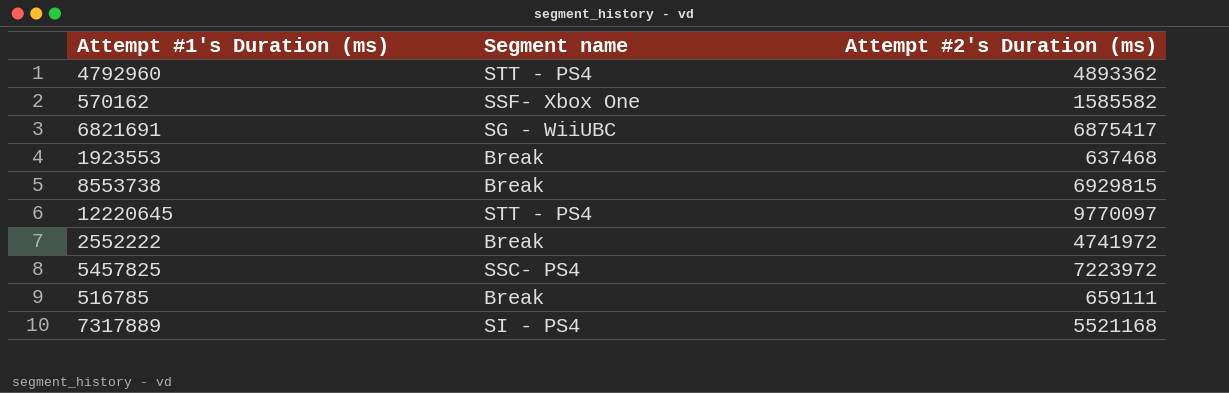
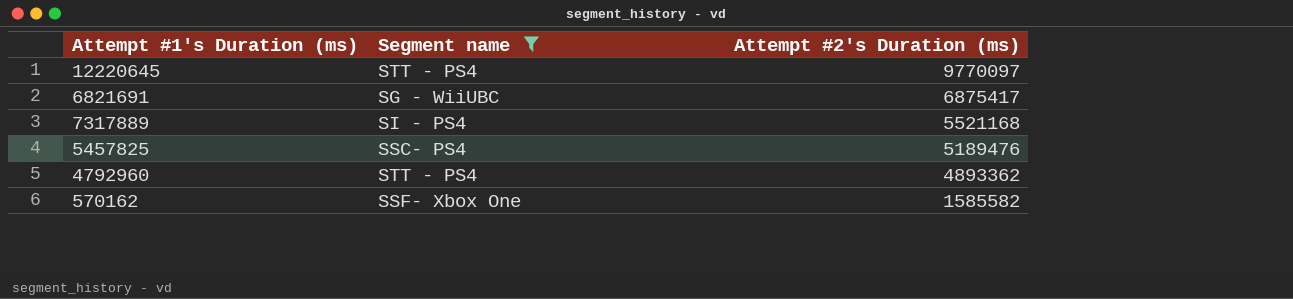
filter: none -> Segment name != Break
row order: none -> Attempt #2's Duration (ms) descending
5457825 | Attempt #2's Duration (ms): 7223972 -> 5189476

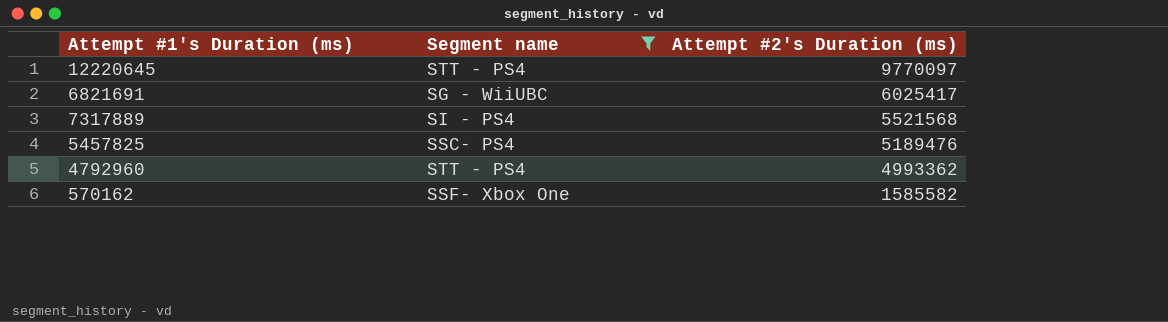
6821691 | Attempt #2's Duration (ms): 6875417 -> 6025417
7317889 | Attempt #2's Duration (ms): 5521168 -> 5521568
4792960 | Attempt #2's Duration (ms): 4893362 -> 4993362

